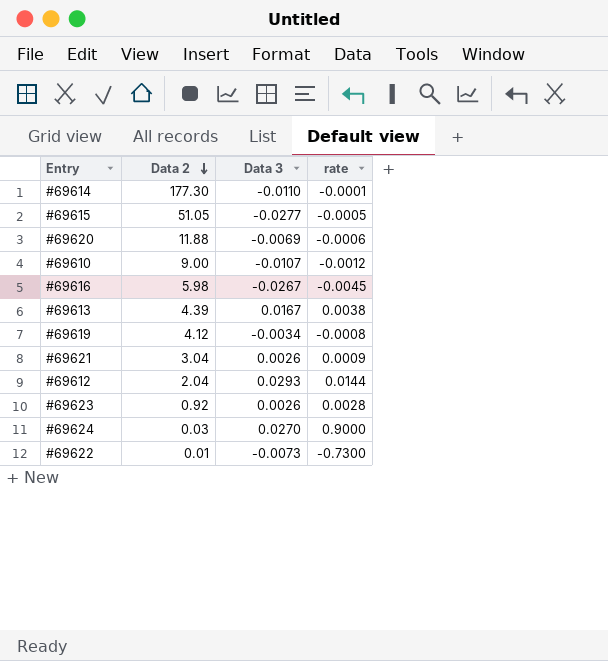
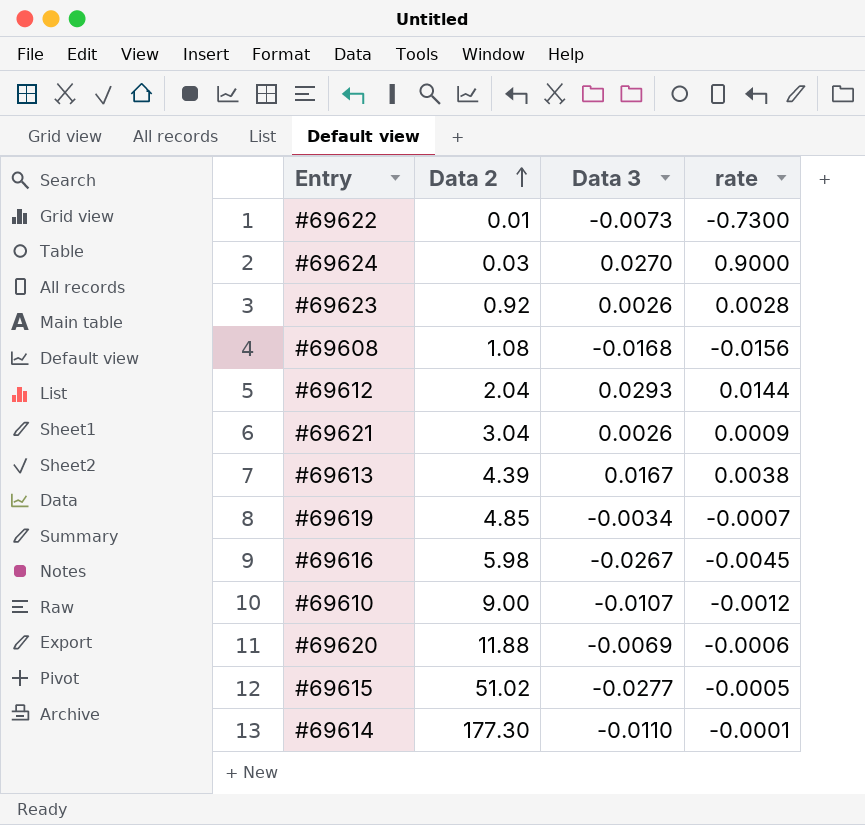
row order: Data 2 descending -> Data 2 ascending
row #69608: none -> 1.08 | -0.0168 | -0.0156
#69619 | Data 2: 4.12 -> 4.85
#69619 | rate: -0.0008 -> -0.0007
#69615 | Data 2: 51.05 -> 51.02

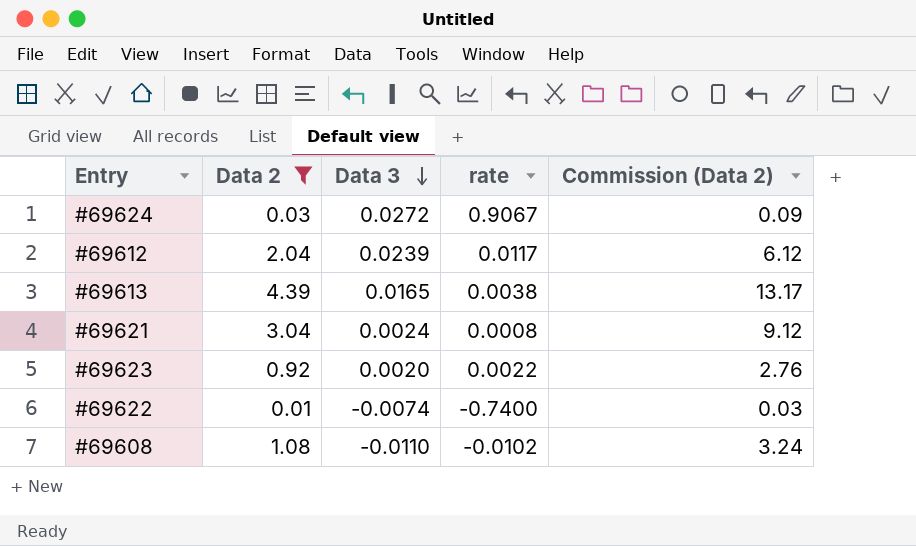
filter: none -> Data 2 <= 4.39
row order: Data 2 ascending -> Data 3 descending
column Commission (Data 2) | formula: none -> [Data 2] * 3
#69624 | Data 3: 0.0270 -> 0.0272
#69624 | rate: 0.9000 -> 0.9067
#69612 | Data 3: 0.0293 -> 0.0239
#69612 | rate: 0.0144 -> 0.0117
#69613 | Data 3: 0.0167 -> 0.0165
#69621 | Data 3: 0.0026 -> 0.0024
#69621 | rate: 0.0009 -> 0.0008
#69623 | Data 3: 0.0026 -> 0.0020
#69623 | rate: 0.0028 -> 0.0022
#69622 | Data 3: -0.0073 -> -0.0074
#69622 | rate: -0.7300 -> -0.7400
#69608 | Data 3: -0.0168 -> -0.0110
#69608 | rate: -0.0156 -> -0.0102

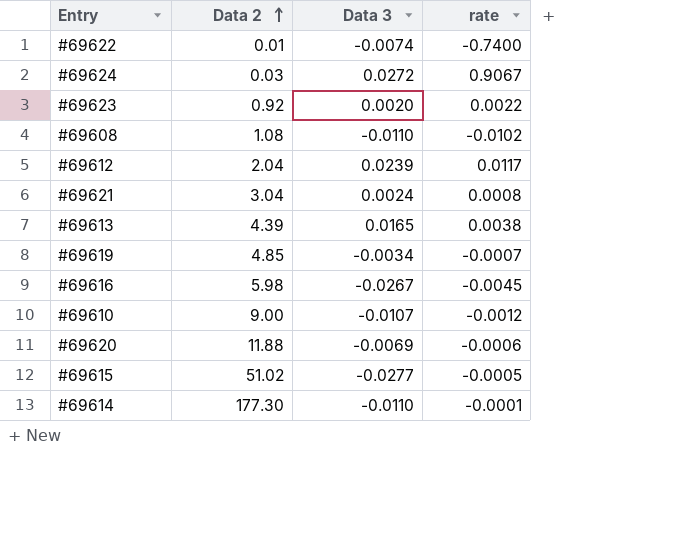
filter: Data 2 <= 4.39 -> none
row order: Data 3 descending -> Data 2 ascending
column Commission (Data 2) | formula: [Data 2] * 3 -> none

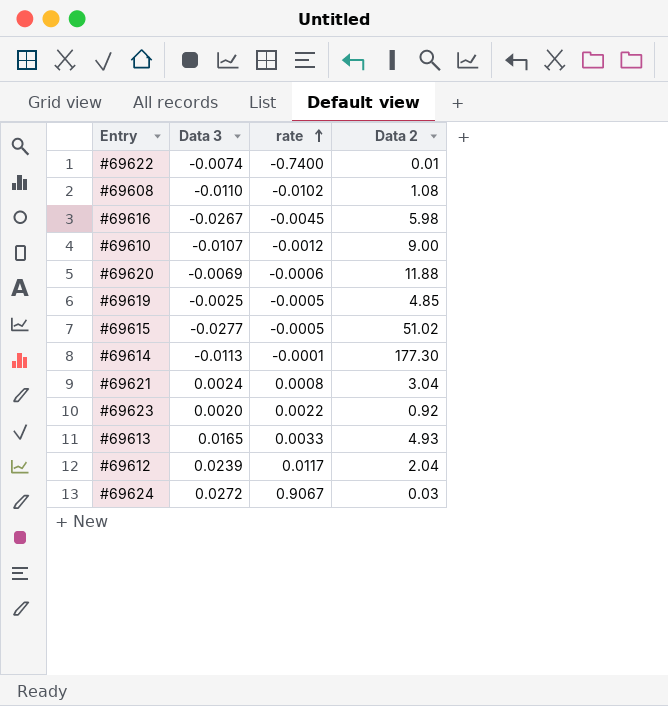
row order: Data 2 ascending -> rate ascending
column Data 2 | position: 2 -> 4
#69619 | Data 3: -0.0034 -> -0.0025
#69619 | rate: -0.0007 -> -0.0005
#69614 | Data 3: -0.0110 -> -0.0113
#69613 | rate: 0.0038 -> 0.0033
#69613 | Data 2: 4.39 -> 4.93

